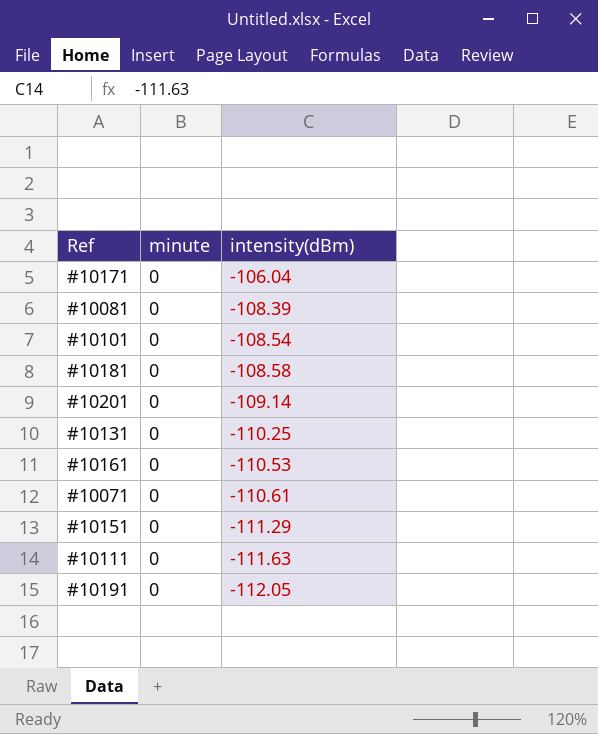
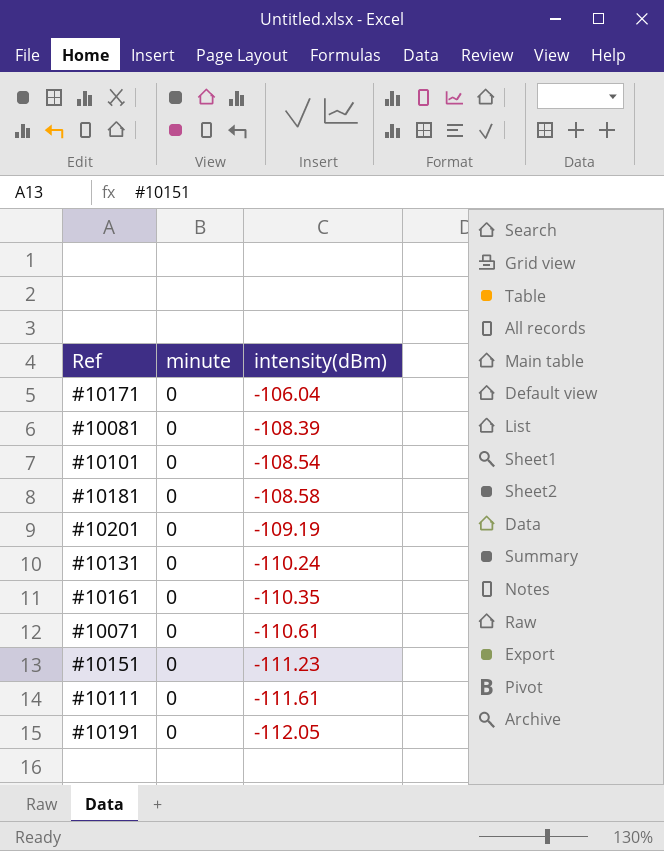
#10201 | intensity(dBm): -109.14 -> -109.19
#10131 | intensity(dBm): -110.25 -> -110.24
#10161 | intensity(dBm): -110.53 -> -110.35
#10151 | intensity(dBm): -111.29 -> -111.23
#10111 | intensity(dBm): -111.63 -> -111.61

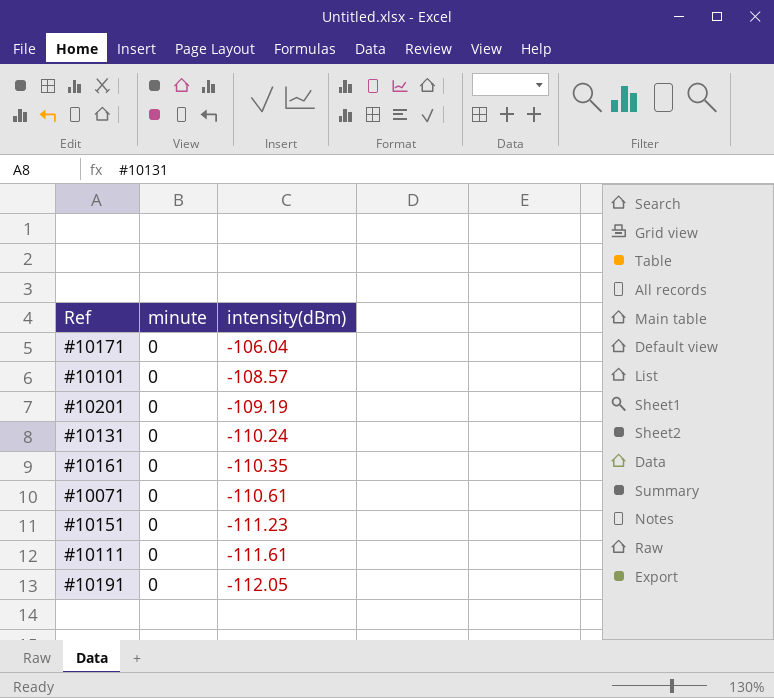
row #10081: 0 | -108.39 -> none
row #10181: 0 | -108.58 -> none
#10101 | intensity(dBm): -108.54 -> -108.57

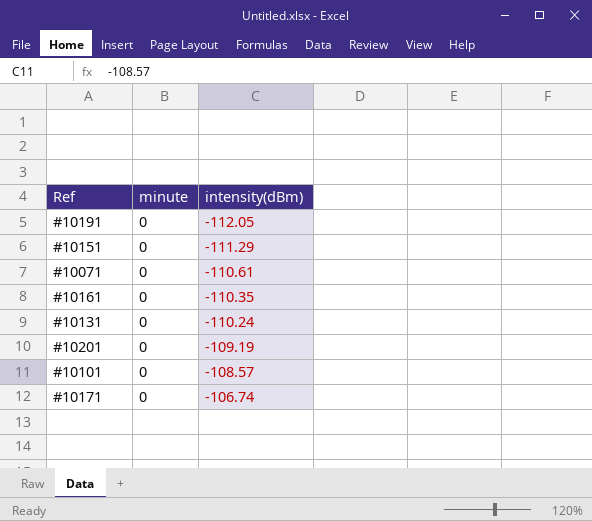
row order: intensity(dBm) descending -> intensity(dBm) ascending
row #10111: 0 | -111.61 -> none
#10151 | intensity(dBm): -111.23 -> -111.29
#10171 | intensity(dBm): -106.04 -> -106.74

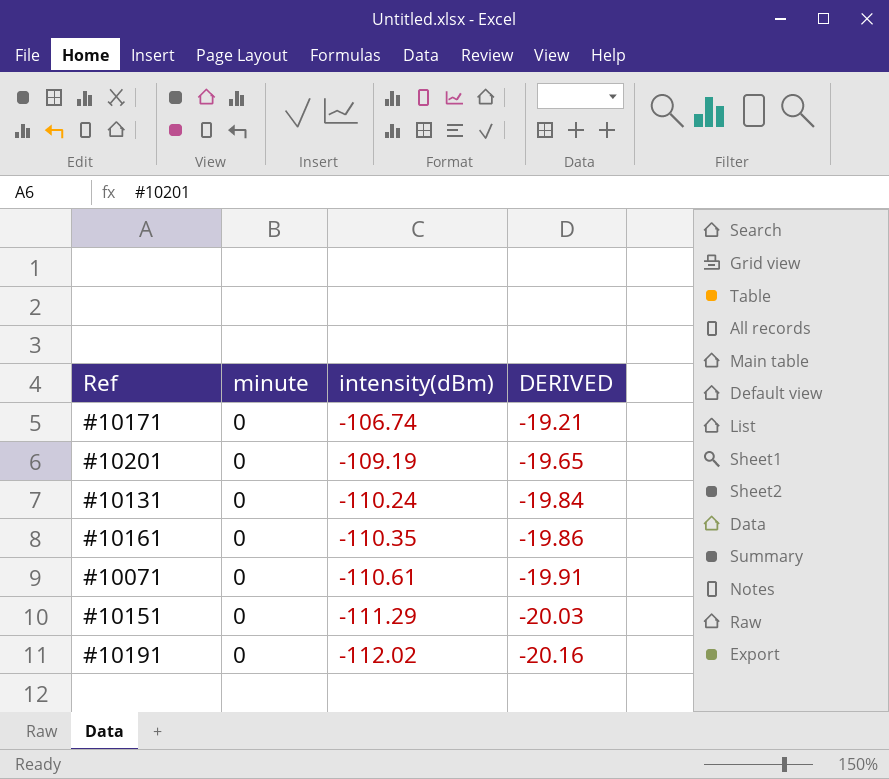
row order: intensity(dBm) ascending -> intensity(dBm) descending
column DERIVED | formula: none -> [intensity(dBm)] * 0.18
row #10101: 0 | -108.57 -> none
#10191 | intensity(dBm): -112.05 -> -112.02

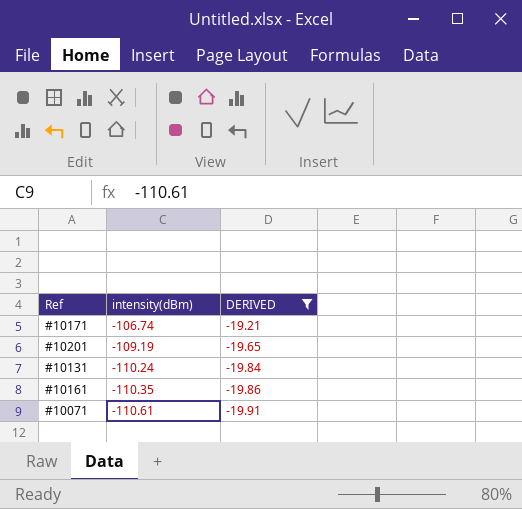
filter: none -> DERIVED >= -19.91
column minute | position: 2 -> none

